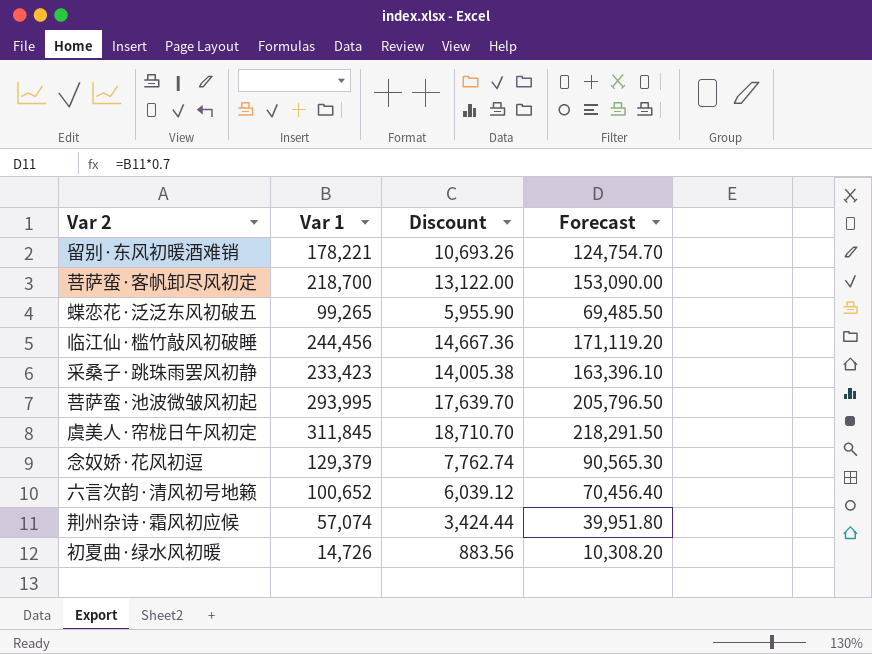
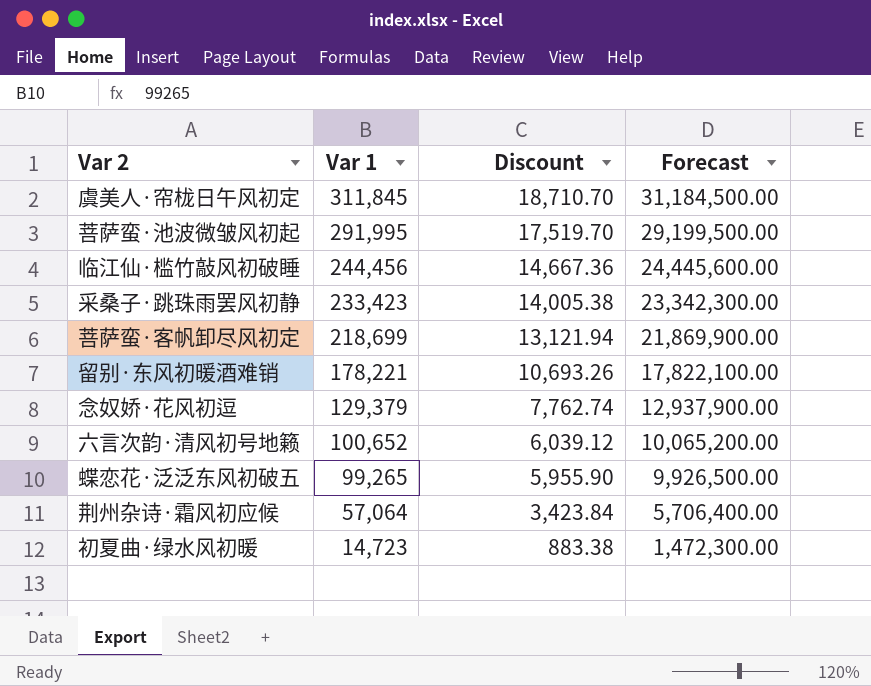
row order: none -> Var 1 descending
column Forecast | formula: [Var 1] * 0.7 -> [Var 1] * 100
菩萨蛮·池波微皱风初起 | Var 1: 293,995 -> 291,995
菩萨蛮·池波微皱风初起 | Discount: 17,639.70 -> 17,519.70
菩萨蛮·客帆卸尽风初定 | Var 1: 218,700 -> 218,699
菩萨蛮·客帆卸尽风初定 | Discount: 13,122.00 -> 13,121.94
荆州杂诗·霜风初应候 | Var 1: 57,074 -> 57,064
荆州杂诗·霜风初应候 | Discount: 3,424.44 -> 3,423.84
初夏曲·绿水风初暖 | Var 1: 14,726 -> 14,723
初夏曲·绿水风初暖 | Discount: 883.56 -> 883.38

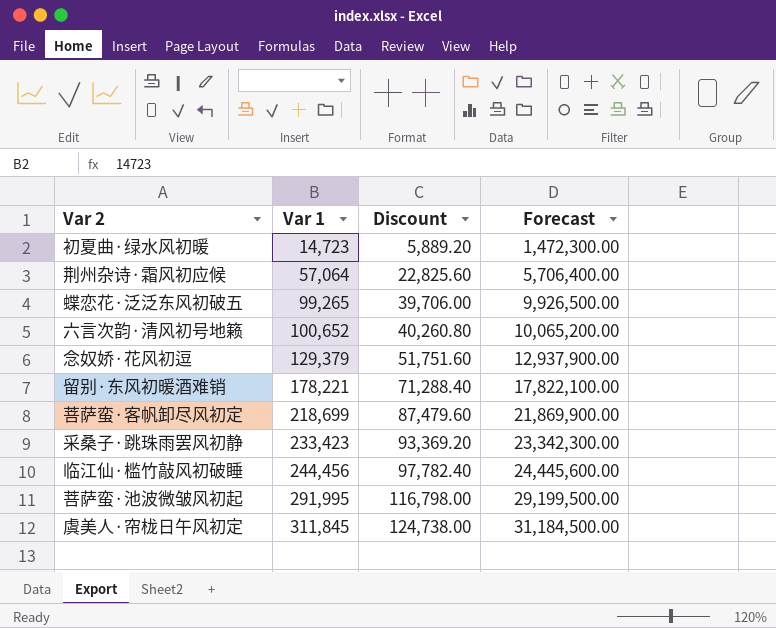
row order: Var 1 descending -> Var 1 ascending
column Discount | formula: [Var 1] * 0.06 -> [Var 1] * 0.4

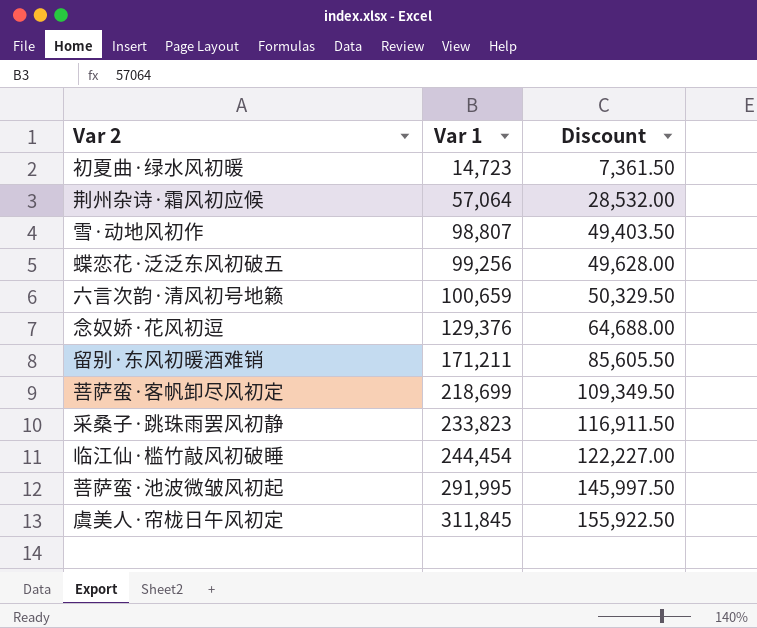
column Forecast | formula: [Var 1] * 100 -> none
column Discount | formula: [Var 1] * 0.4 -> [Var 1] * 0.5
row 雪·动地风初作: none -> 98,807 | 49,403.50
蝶恋花·泛泛东风初破五 | Var 1: 99,265 -> 99,256
六言次韵·清风初号地籁 | Var 1: 100,652 -> 100,659
念奴娇·花风初逗 | Var 1: 129,379 -> 129,376
留别·东风初暖酒难销 | Var 1: 178,221 -> 171,211
采桑子·跳珠雨罢风初静 | Var 1: 233,423 -> 233,823
临江仙·槛竹敲风初破睡 | Var 1: 244,456 -> 244,454

